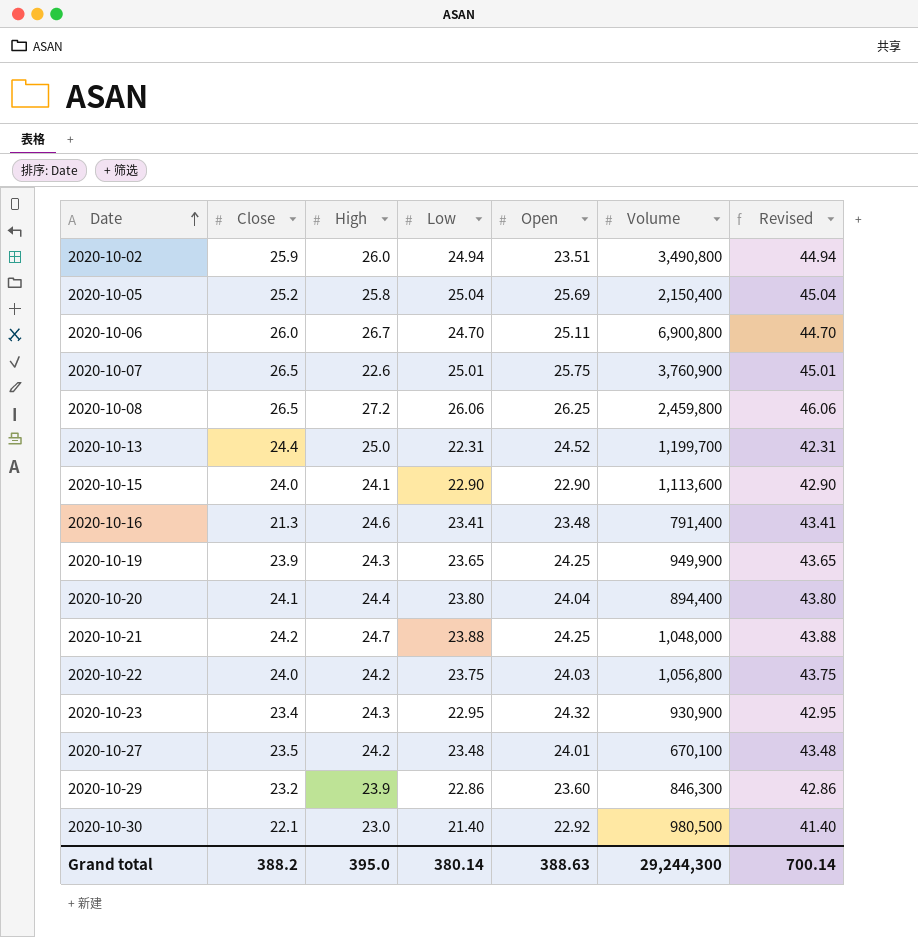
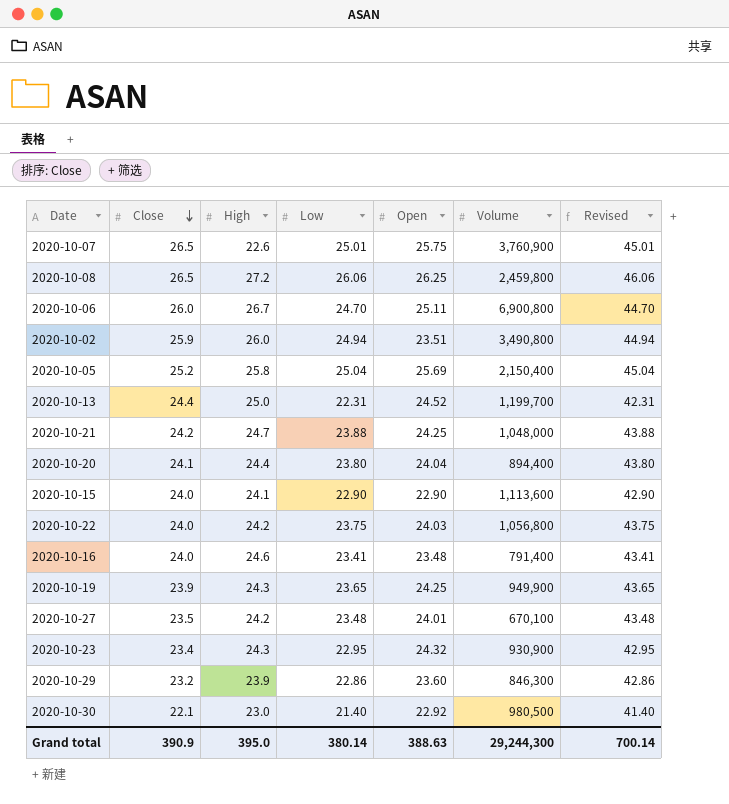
row order: Date ascending -> Close descending
2020-10-16 | Close: 21.3 -> 24.0
Grand total | Close: 388.2 -> 390.9

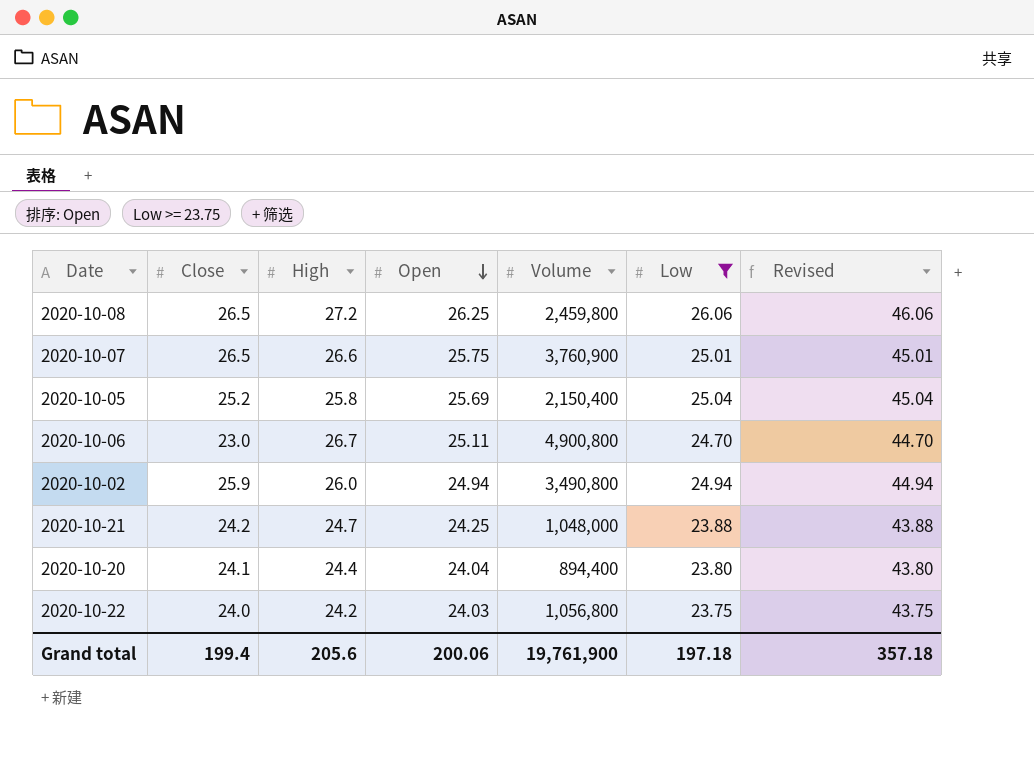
filter: none -> Low >= 23.75
row order: Close descending -> Open descending
column Low | position: 4 -> 6
2020-10-07 | High: 22.6 -> 26.6
2020-10-06 | Close: 26.0 -> 23.0
2020-10-06 | Volume: 6,900,800 -> 4,900,800
2020-10-02 | Open: 23.51 -> 24.94
Grand total | Close: 390.9 -> 199.4
Grand total | High: 395.0 -> 205.6
Grand total | Open: 388.63 -> 200.06
Grand total | Volume: 29,244,300 -> 19,761,900
Grand total | Low: 380.14 -> 197.18
Grand total | Revised: 700.14 -> 357.18

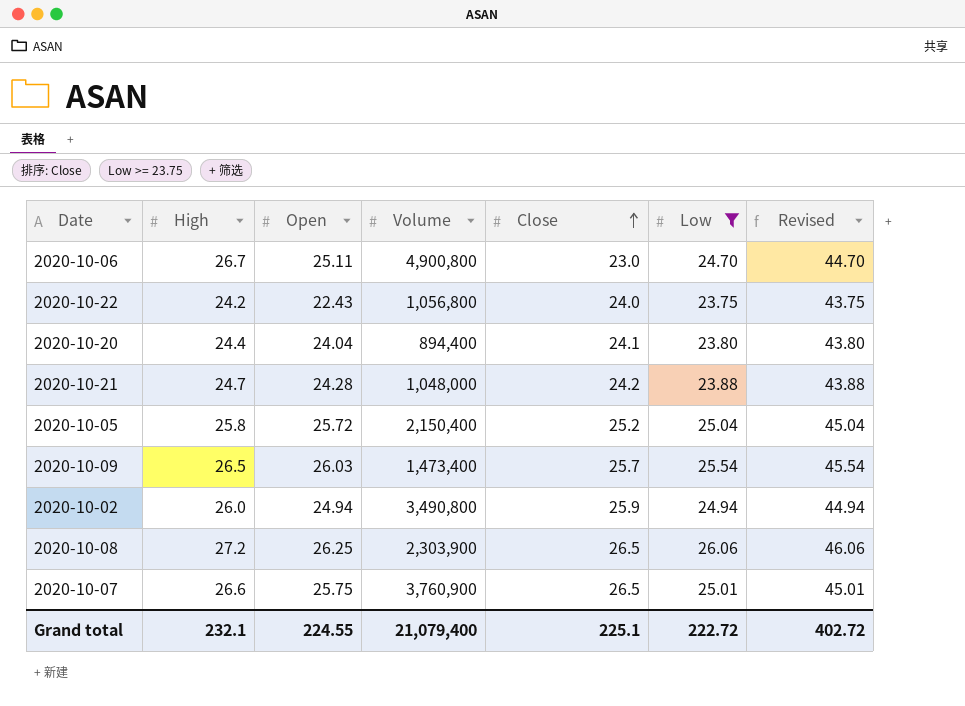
row order: Open descending -> Close ascending
column Close | position: 2 -> 5
2020-10-22 | Open: 24.03 -> 22.43
2020-10-21 | Open: 24.25 -> 24.28
2020-10-05 | Open: 25.69 -> 25.72
row 2020-10-09: none -> 26.5 | 26.03 | 1,473,400 | 25.7 | 25.54 | 45.54
2020-10-08 | Volume: 2,459,800 -> 2,303,900
Grand total | High: 205.6 -> 232.1
Grand total | Open: 200.06 -> 224.55
Grand total | Volume: 19,761,900 -> 21,079,400
Grand total | Close: 199.4 -> 225.1
Grand total | Low: 197.18 -> 222.72
Grand total | Revised: 357.18 -> 402.72

